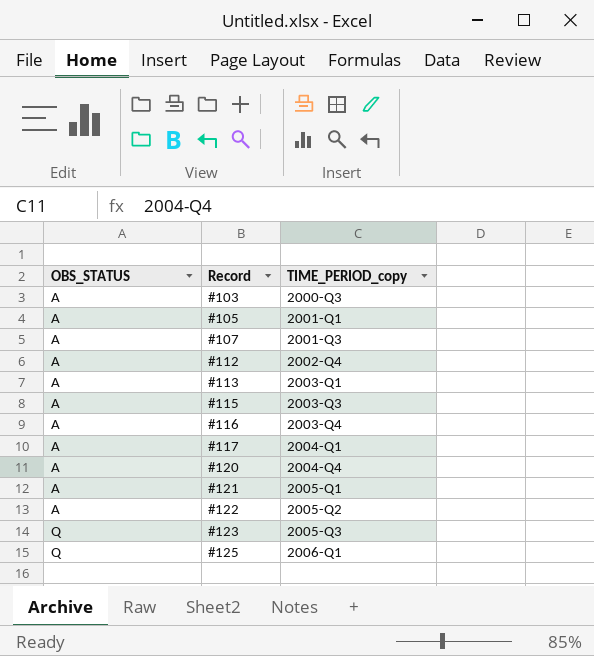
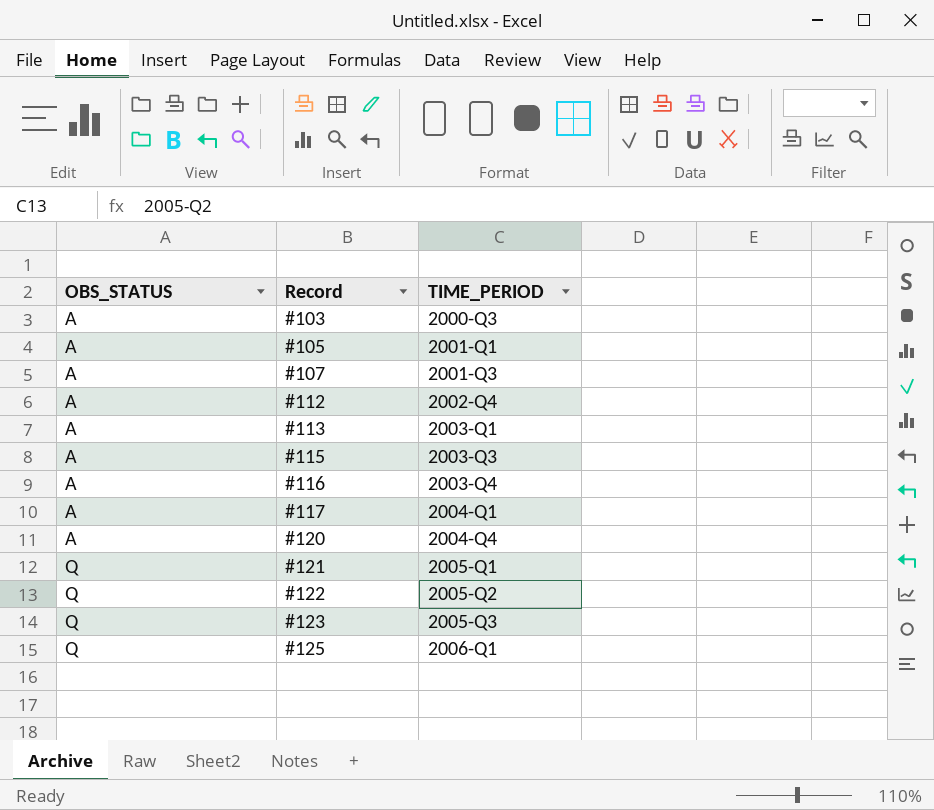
column name: TIME_PERIOD_copy -> TIME_PERIOD
#121 | OBS_STATUS: A -> Q
#122 | OBS_STATUS: A -> Q

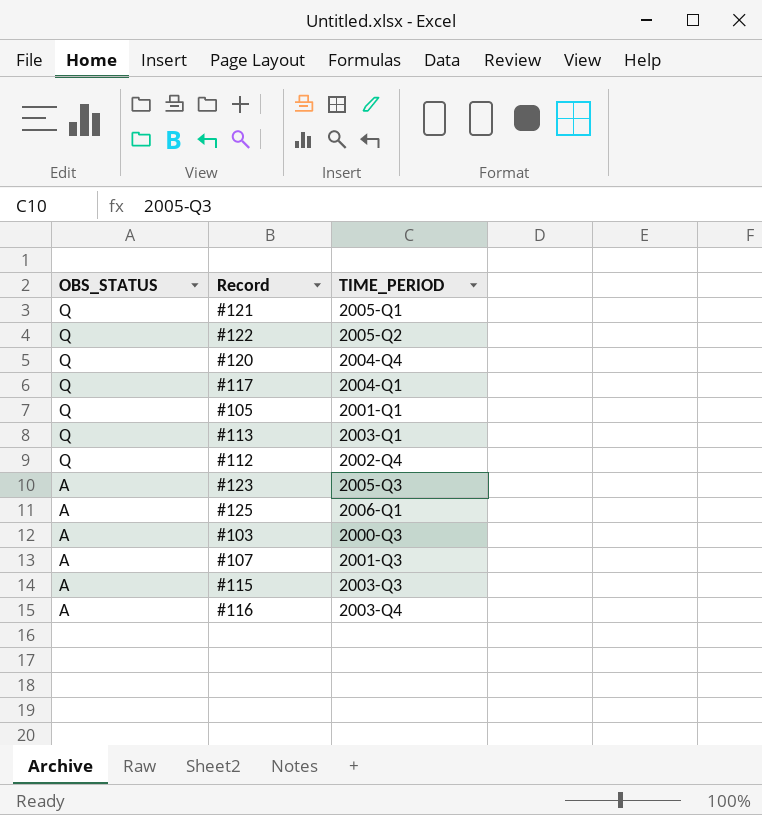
row order: OBS_STATUS ascending -> OBS_STATUS descending
#120 | OBS_STATUS: A -> Q
#117 | OBS_STATUS: A -> Q
#105 | OBS_STATUS: A -> Q
#113 | OBS_STATUS: A -> Q
#112 | OBS_STATUS: A -> Q
#123 | OBS_STATUS: Q -> A
#125 | OBS_STATUS: Q -> A

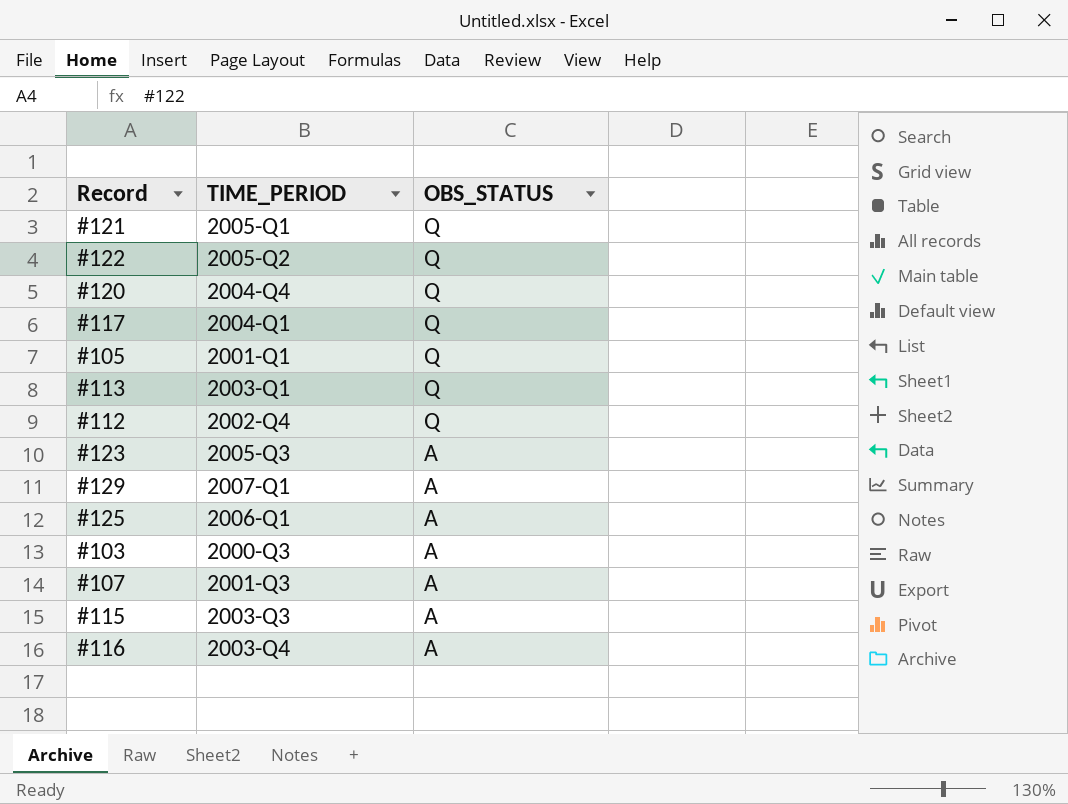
column OBS_STATUS | position: 1 -> 3
row #129: none -> 2007-Q1 | A

